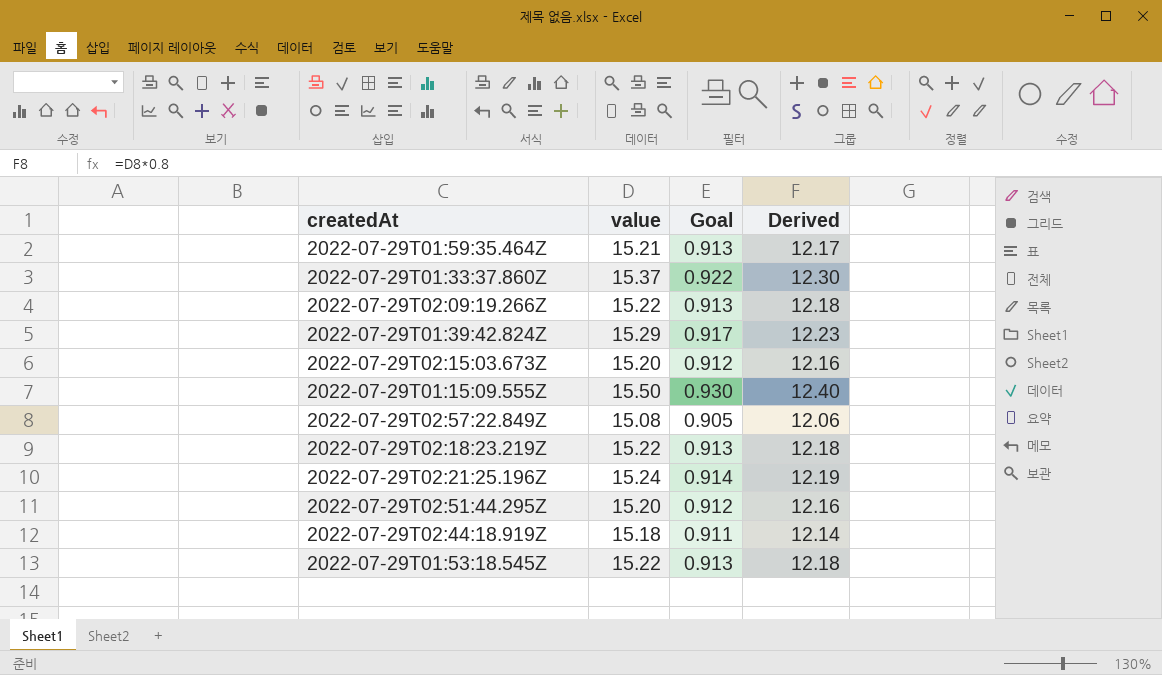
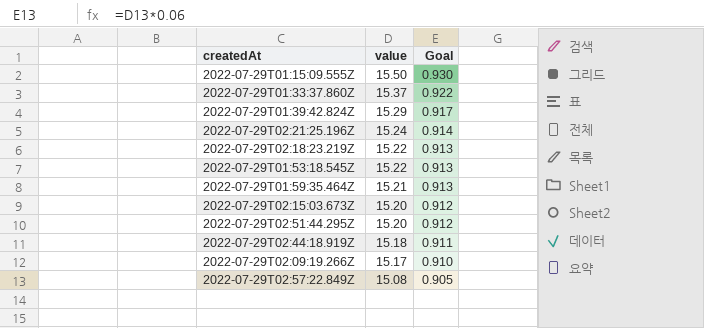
row order: none -> value descending
column Derived | formula: [value] * 0.8 -> none
2022-07-29T02:09:19.266Z | value: 15.22 -> 15.17
2022-07-29T02:09:19.266Z | Goal: 0.913 -> 0.910

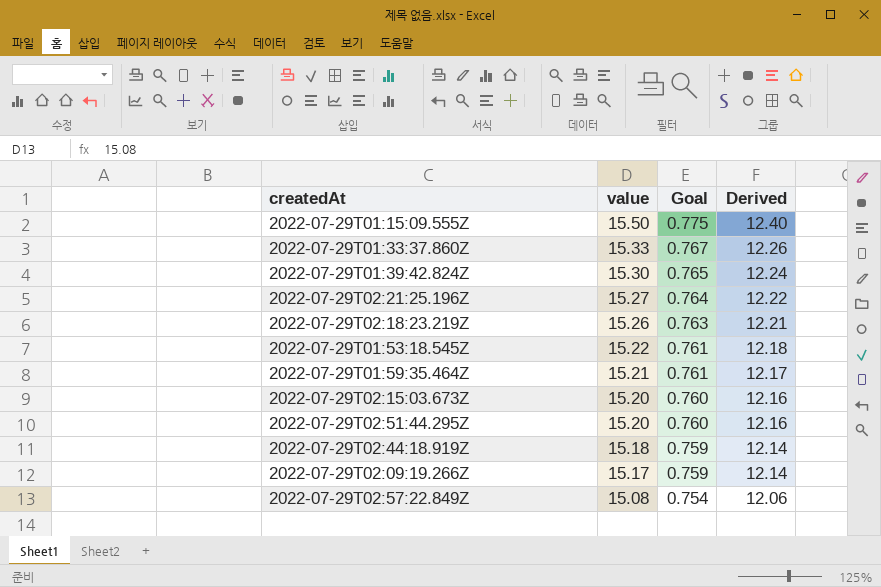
column Goal | formula: [value] * 0.06 -> [value] * 0.05
column Derived | formula: none -> [value] * 0.8
2022-07-29T01:33:37.860Z | value: 15.37 -> 15.33
2022-07-29T01:39:42.824Z | value: 15.29 -> 15.30
2022-07-29T02:21:25.196Z | value: 15.24 -> 15.27
2022-07-29T02:18:23.219Z | value: 15.22 -> 15.26

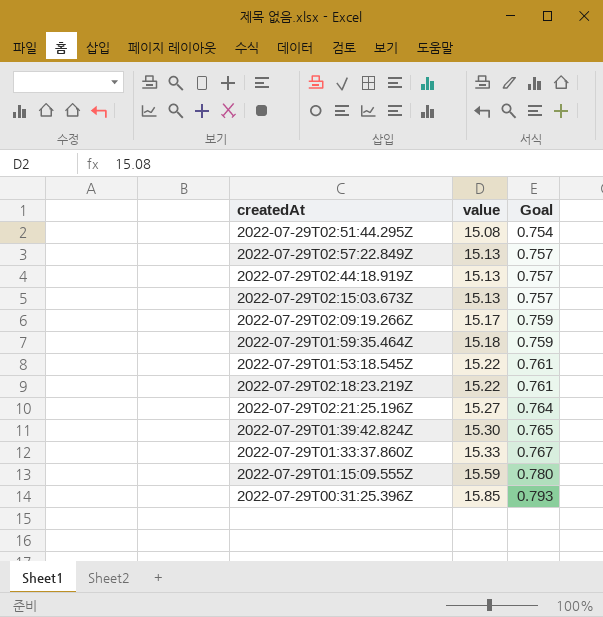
row order: value descending -> value ascending
column Derived | formula: [value] * 0.8 -> none
2022-07-29T02:51:44.295Z | value: 15.20 -> 15.08
2022-07-29T02:51:44.295Z | Goal: 0.760 -> 0.754
2022-07-29T02:57:22.849Z | value: 15.08 -> 15.13
2022-07-29T02:57:22.849Z | Goal: 0.754 -> 0.757
2022-07-29T02:44:18.919Z | value: 15.18 -> 15.13
2022-07-29T02:44:18.919Z | Goal: 0.759 -> 0.757
2022-07-29T02:15:03.673Z | value: 15.20 -> 15.13
2022-07-29T02:15:03.673Z | Goal: 0.760 -> 0.757
2022-07-29T01:59:35.464Z | value: 15.21 -> 15.18
2022-07-29T01:59:35.464Z | Goal: 0.761 -> 0.759
2022-07-29T02:18:23.219Z | value: 15.26 -> 15.22
2022-07-29T02:18:23.219Z | Goal: 0.763 -> 0.761
2022-07-29T01:15:09.555Z | value: 15.50 -> 15.59
2022-07-29T01:15:09.555Z | Goal: 0.775 -> 0.780
row 2022-07-29T00:31:25.396Z: none -> 15.85 | 0.793

